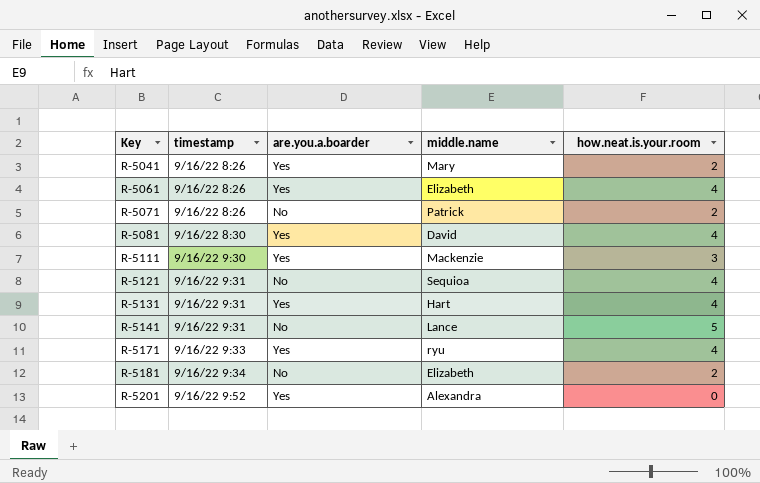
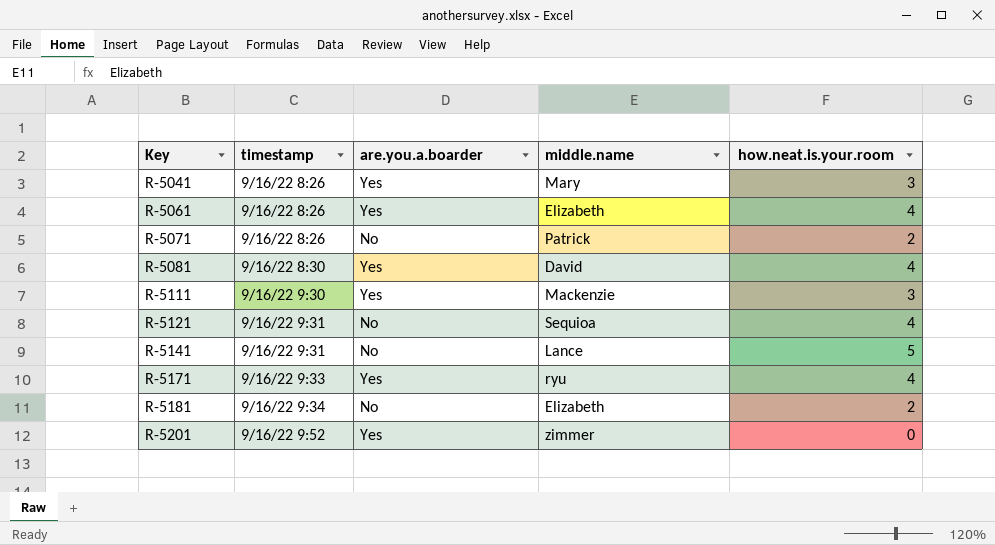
row R-5131: 9/16/22 9:31 | Yes | Hart | 4 -> none
R-5041 | how.neat.is.your.room: 2 -> 3
R-5201 | middle.name: Alexandra -> zimmer

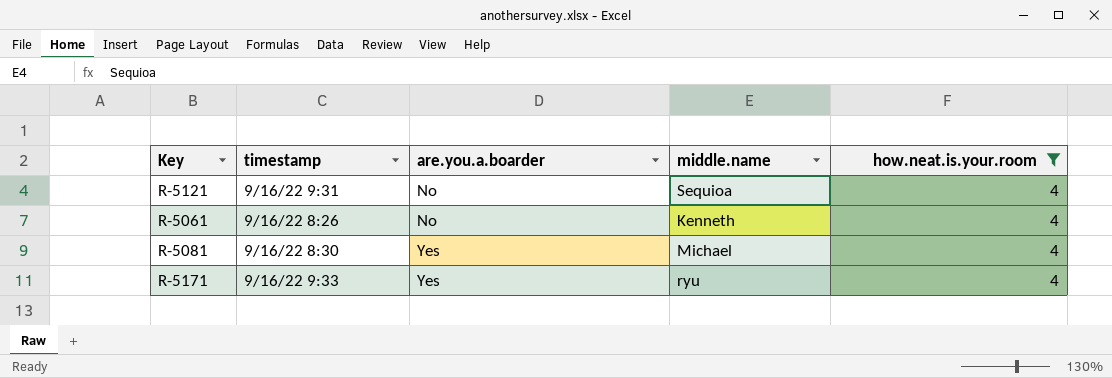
filter: none -> how.neat.is.your.room = 4
row order: Key ascending -> are.you.a.boarder ascending
R-5061 | are.you.a.boarder: Yes -> No
R-5061 | middle.name: Elizabeth -> Kenneth
R-5081 | middle.name: David -> Michael

